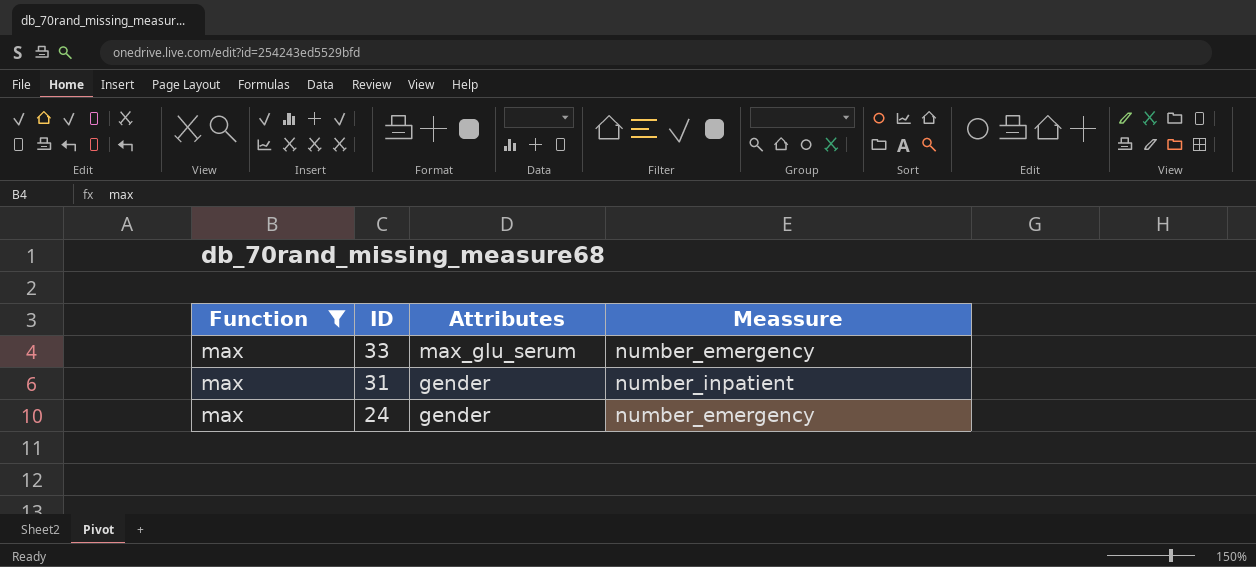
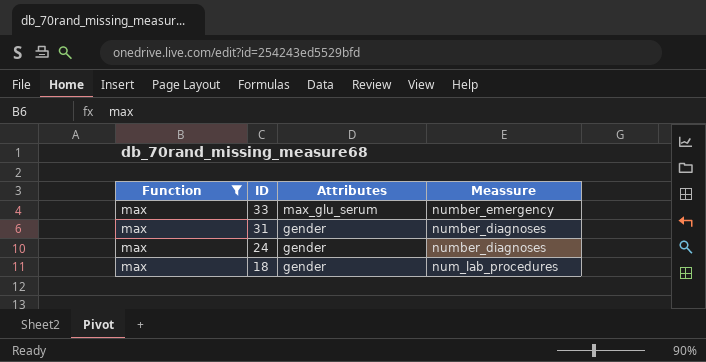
31 | Meassure: number_inpatient -> number_diagnoses
24 | Meassure: number_emergency -> number_diagnoses
row 18: none -> max | gender | num_lab_procedures

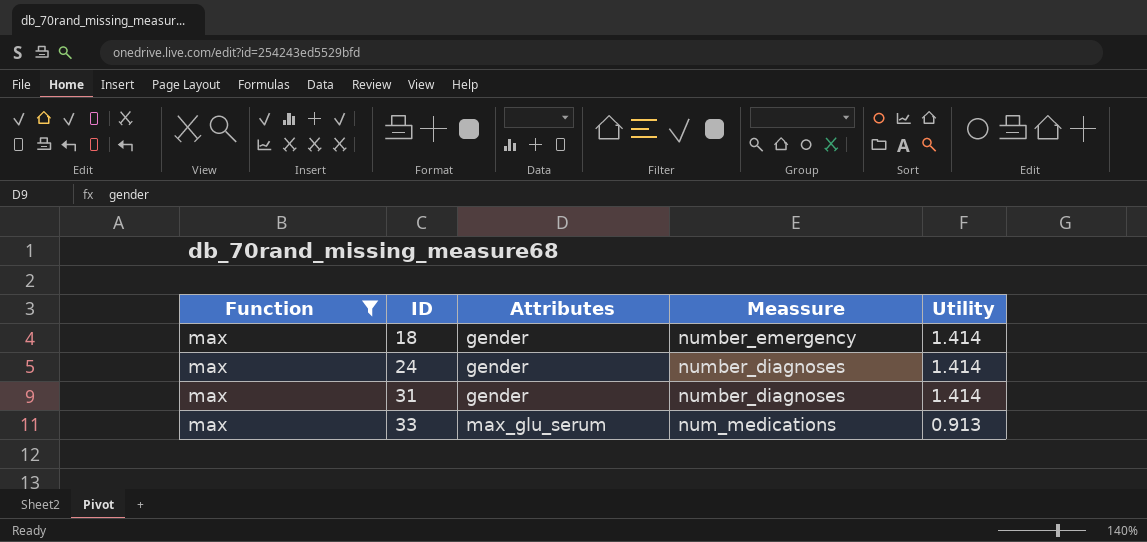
row order: ID descending -> ID ascending
column Utility | position: none -> 5
18 | Meassure: num_lab_procedures -> number_emergency
33 | Meassure: number_emergency -> num_medications

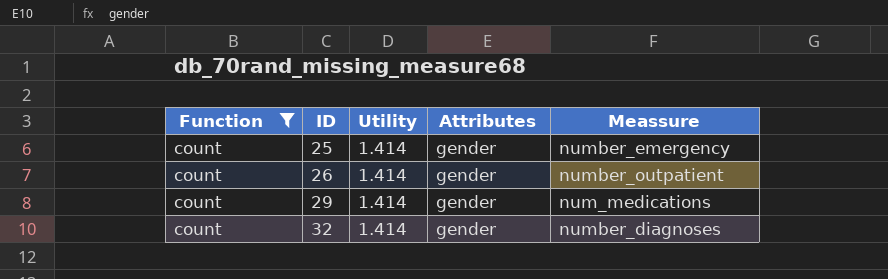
filter: Function = max -> Function = count
column Utility | position: 5 -> 3

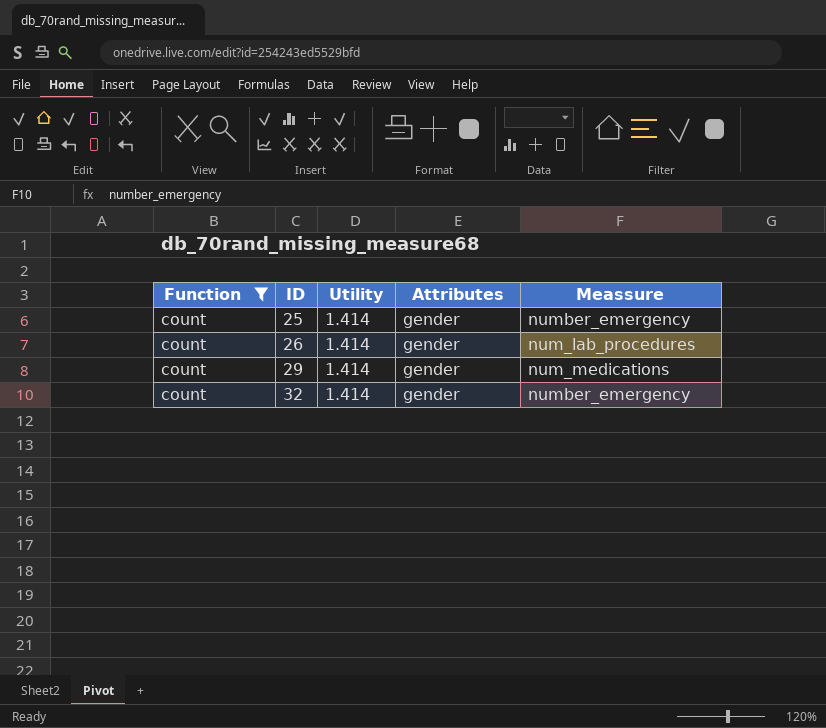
26 | Meassure: number_outpatient -> num_lab_procedures
32 | Meassure: number_diagnoses -> number_emergency

